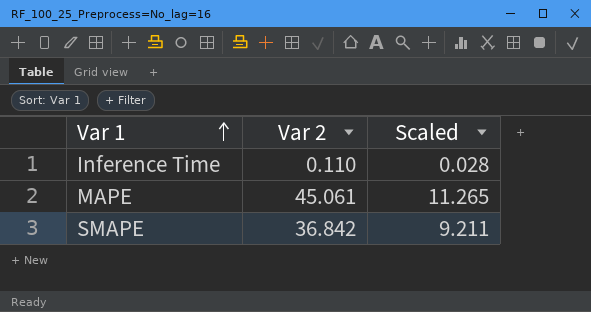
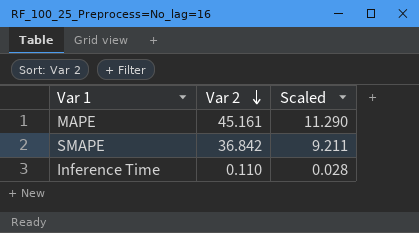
row order: Var 1 ascending -> Var 2 descending
MAPE | Var 2: 45.061 -> 45.161
MAPE | Scaled: 11.265 -> 11.290

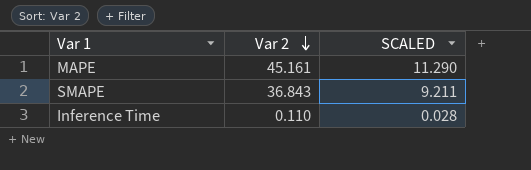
column name: Scaled -> SCALED
SMAPE | Var 2: 36.842 -> 36.843

